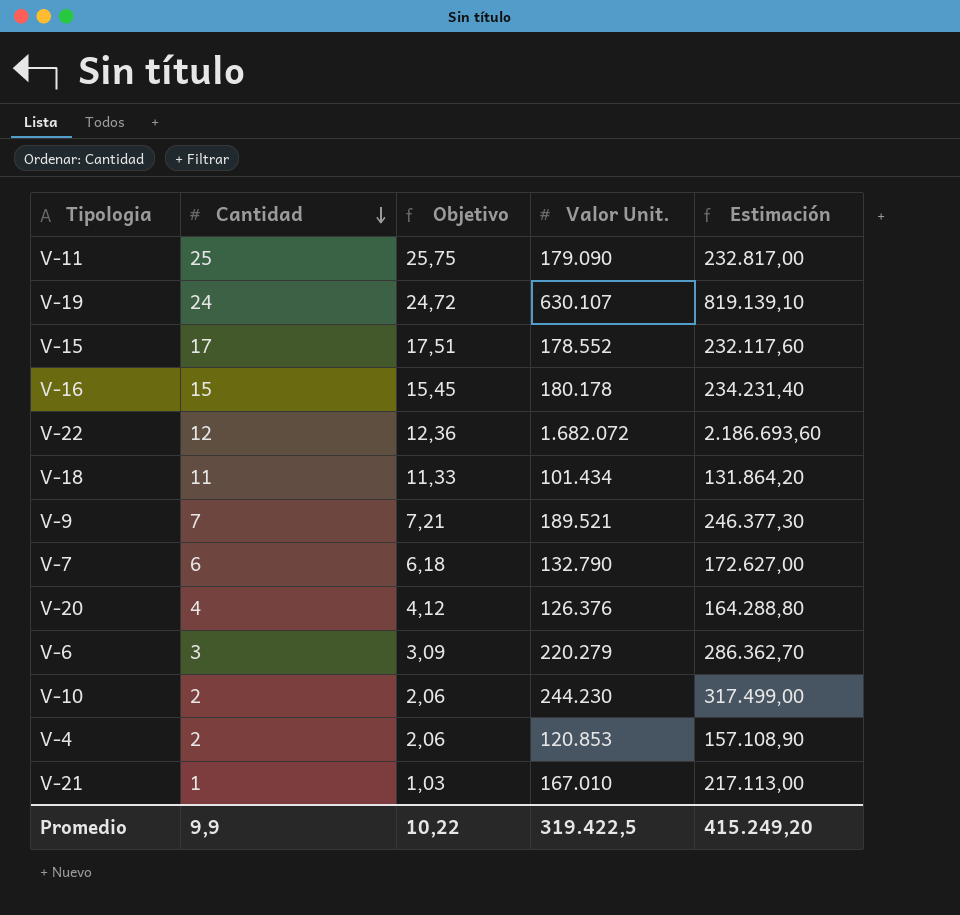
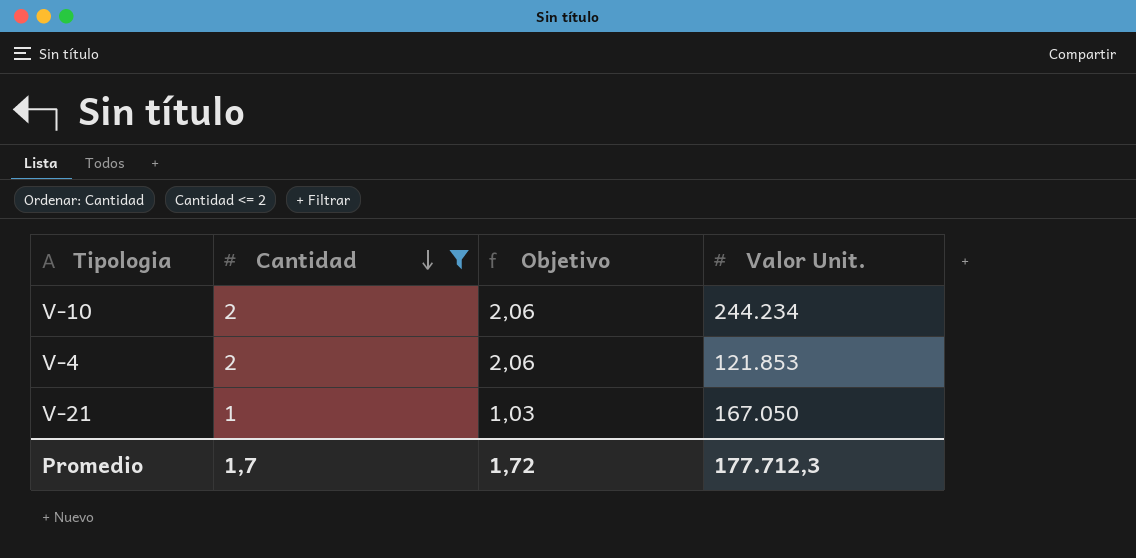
filter: none -> Cantidad <= 2
column Estimación | formula: [Valor Unit.] * 1,3 -> none
V-10 | Valor Unit.: 244.230 -> 244.234
V-4 | Valor Unit.: 120.853 -> 121.853
V-21 | Valor Unit.: 167.010 -> 167.050
Promedio | Cantidad: 9,9 -> 1,7
Promedio | Objetivo: 10,22 -> 1,72
Promedio | Valor Unit.: 319.422,5 -> 177.712,3

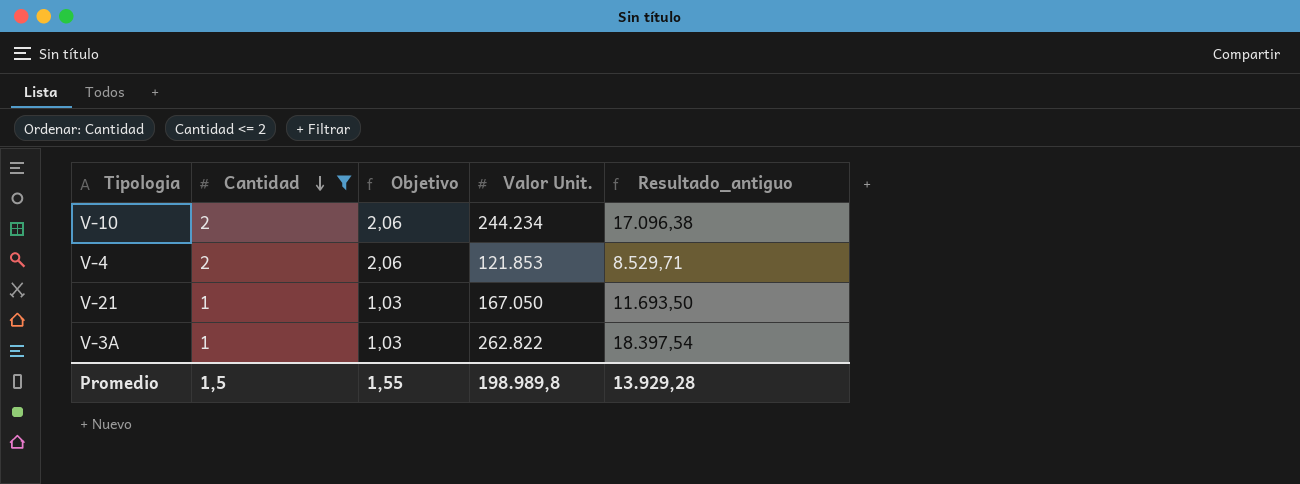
column Resultado_antiguo | formula: none -> [Valor Unit.] * 0,07
row V-3A: none -> 1 | 1,03 | 262.822 | 18.397,54
Promedio | Cantidad: 1,7 -> 1,5
Promedio | Objetivo: 1,72 -> 1,55
Promedio | Valor Unit.: 177.712,3 -> 198.989,8

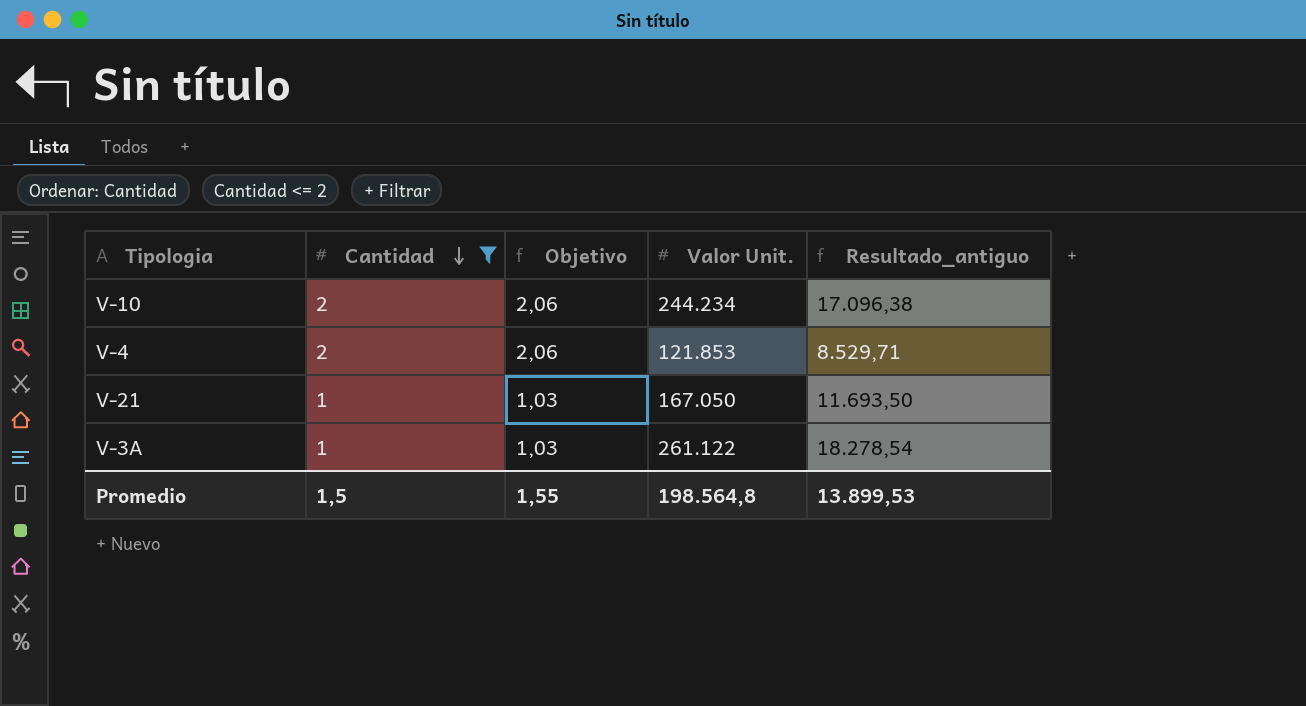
V-3A | Valor Unit.: 262.822 -> 261.122
V-3A | Resultado_antiguo: 18.397,54 -> 18.278,54
Promedio | Valor Unit.: 198.989,8 -> 198.564,8
Promedio | Resultado_antiguo: 13.929,28 -> 13.899,53

